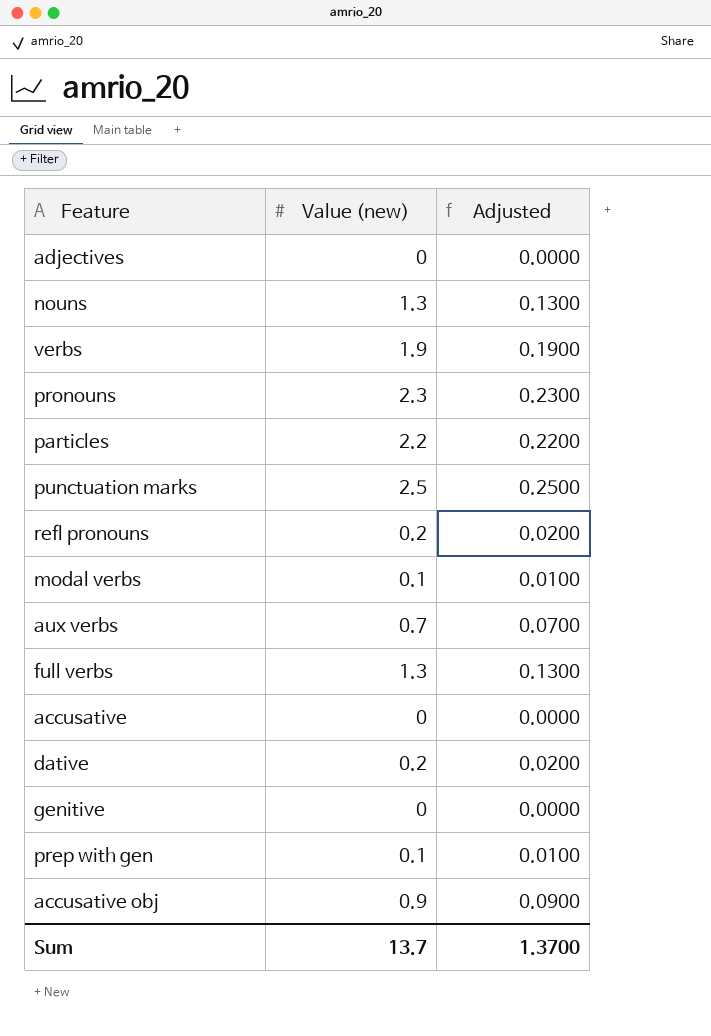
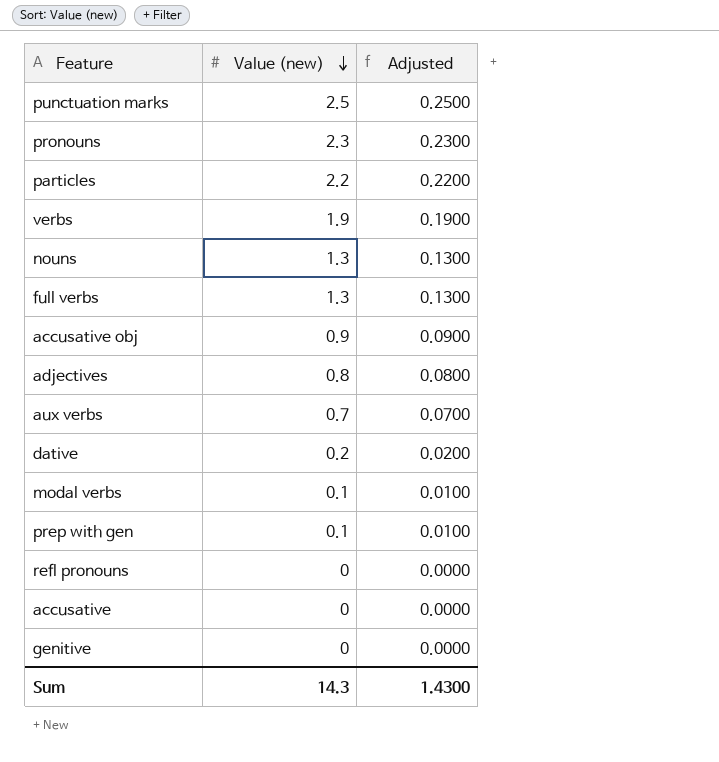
row order: none -> Value (new) descending
adjectives | Value (new): 0 -> 0.8
adjectives | Adjusted: 0.0000 -> 0.0800
refl pronouns | Value (new): 0.2 -> 0
refl pronouns | Adjusted: 0.0200 -> 0.0000
Sum | Value (new): 13.7 -> 14.3
Sum | Adjusted: 1.3700 -> 1.4300

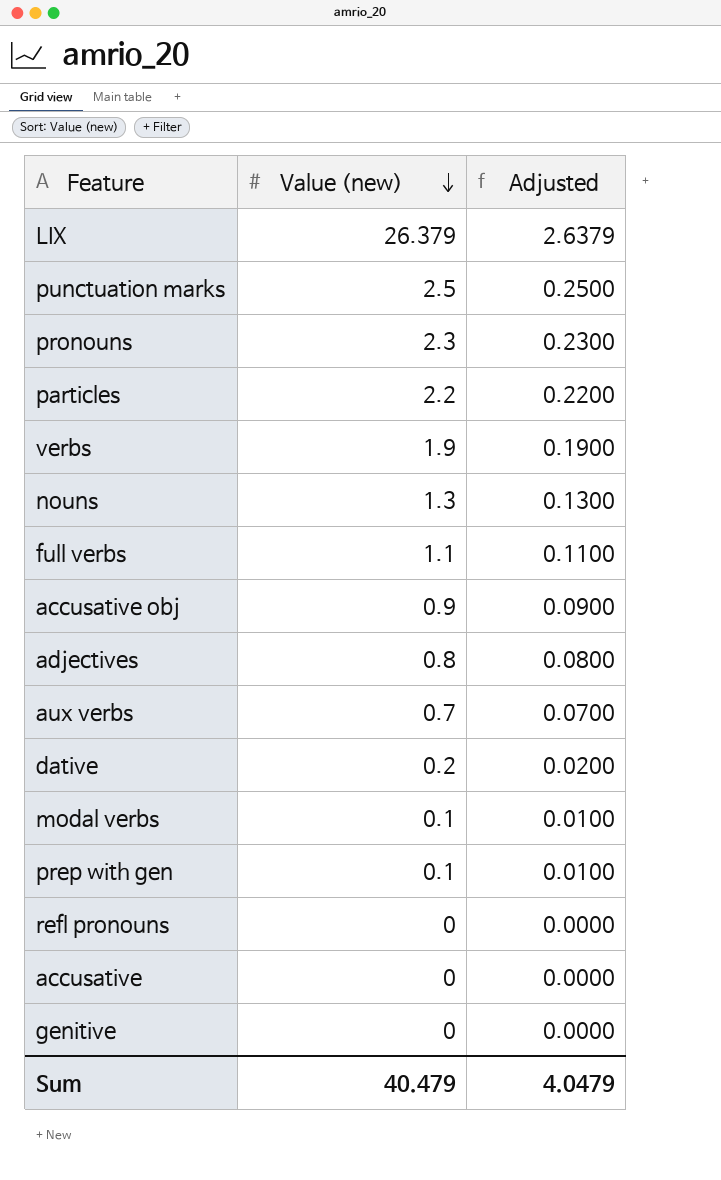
row LIX: none -> 26.379 | 2.6379
full verbs | Value (new): 1.3 -> 1.1
full verbs | Adjusted: 0.1300 -> 0.1100
Sum | Value (new): 14.3 -> 40.479
Sum | Adjusted: 1.4300 -> 4.0479

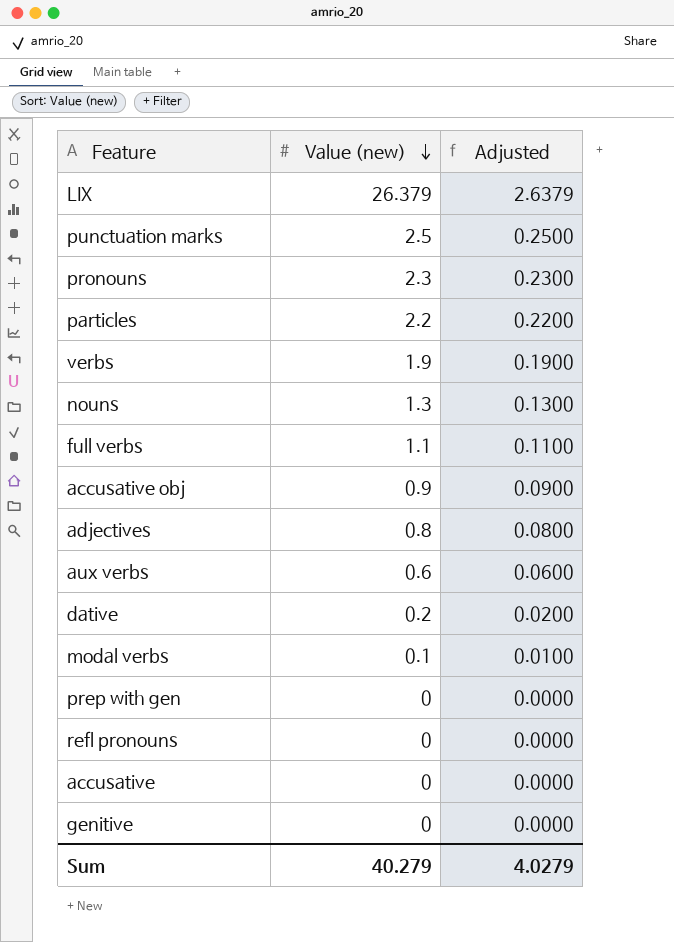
aux verbs | Value (new): 0.7 -> 0.6
aux verbs | Adjusted: 0.0700 -> 0.0600
prep with gen | Value (new): 0.1 -> 0
prep with gen | Adjusted: 0.0100 -> 0.0000
Sum | Value (new): 40.479 -> 40.279
Sum | Adjusted: 4.0479 -> 4.0279

